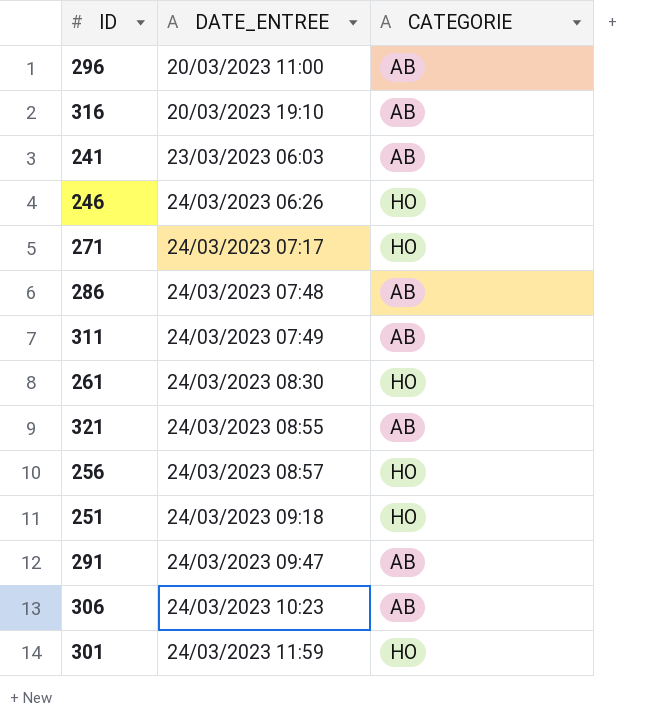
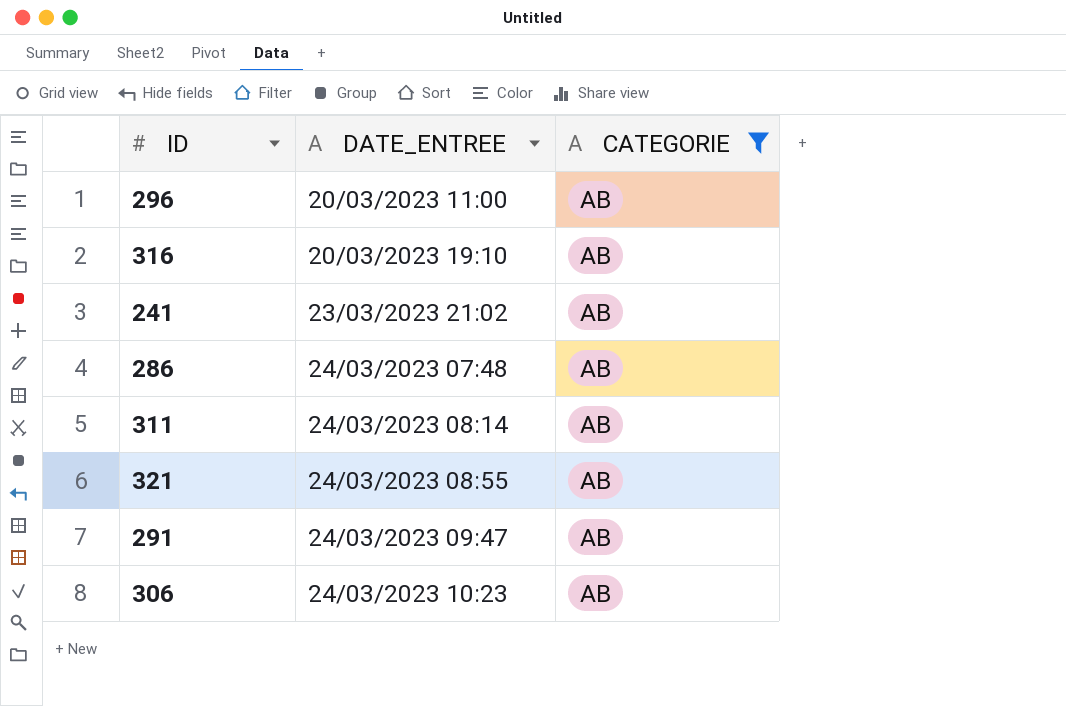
filter: none -> CATEGORIE = AB
241 | DATE_ENTREE: 23/03/2023 06:03 -> 23/03/2023 21:02
311 | DATE_ENTREE: 24/03/2023 07:49 -> 24/03/2023 08:14

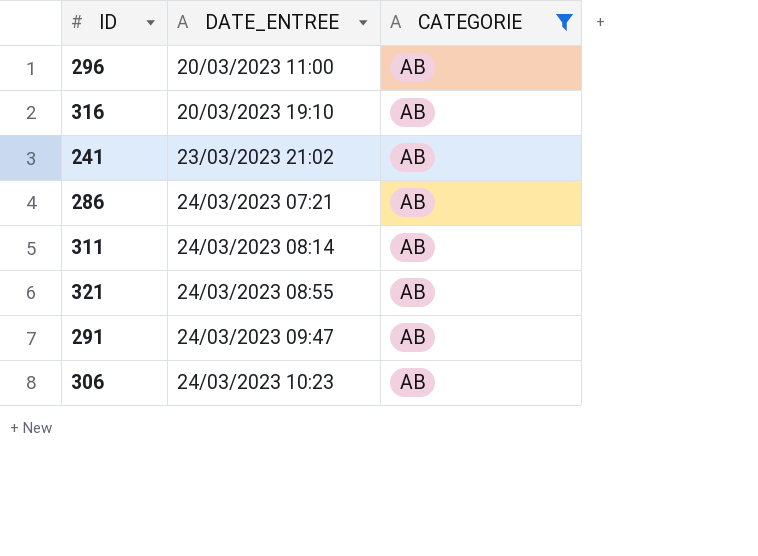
286 | DATE_ENTREE: 24/03/2023 07:48 -> 24/03/2023 07:21

